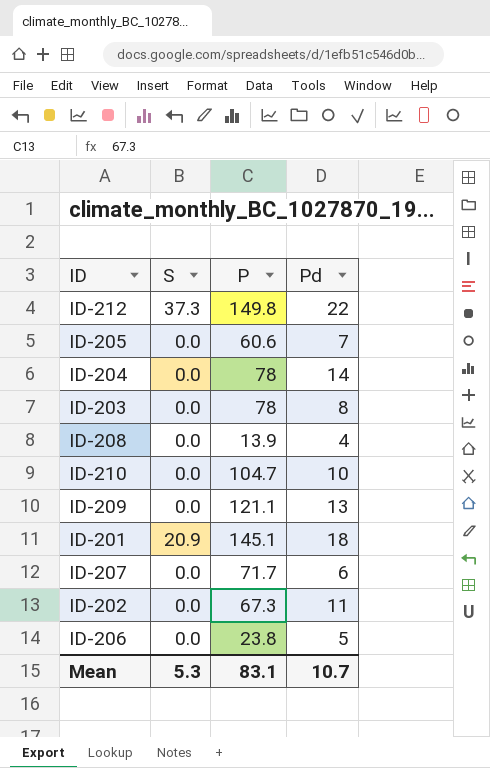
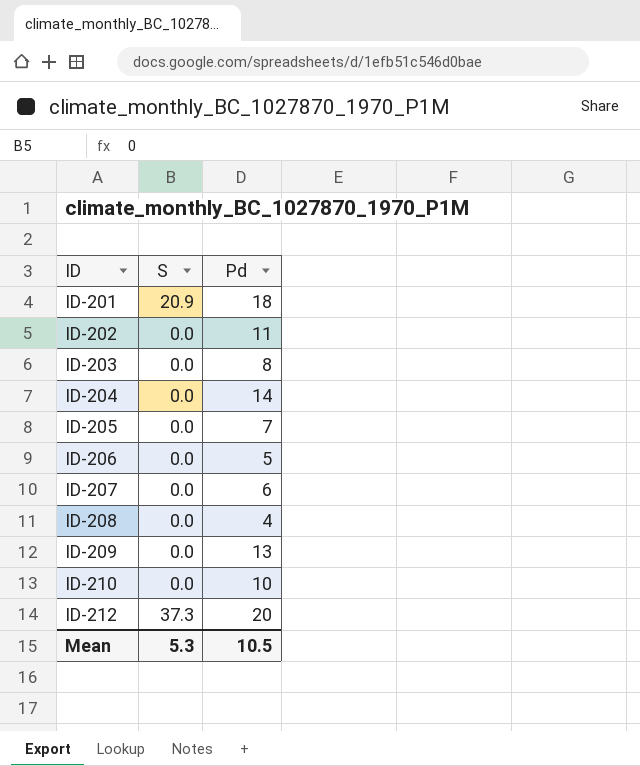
row order: none -> ID ascending
column P | position: 3 -> none
ID-212 | Pd: 22 -> 20
Mean | Pd: 10.7 -> 10.5

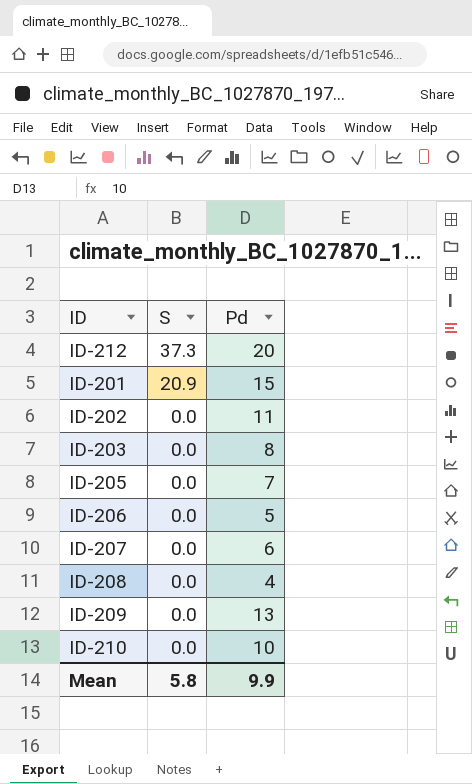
row order: ID ascending -> S descending
row ID-204: 0.0 | 14 -> none
ID-201 | Pd: 18 -> 15
Mean | S: 5.3 -> 5.8
Mean | Pd: 10.5 -> 9.9

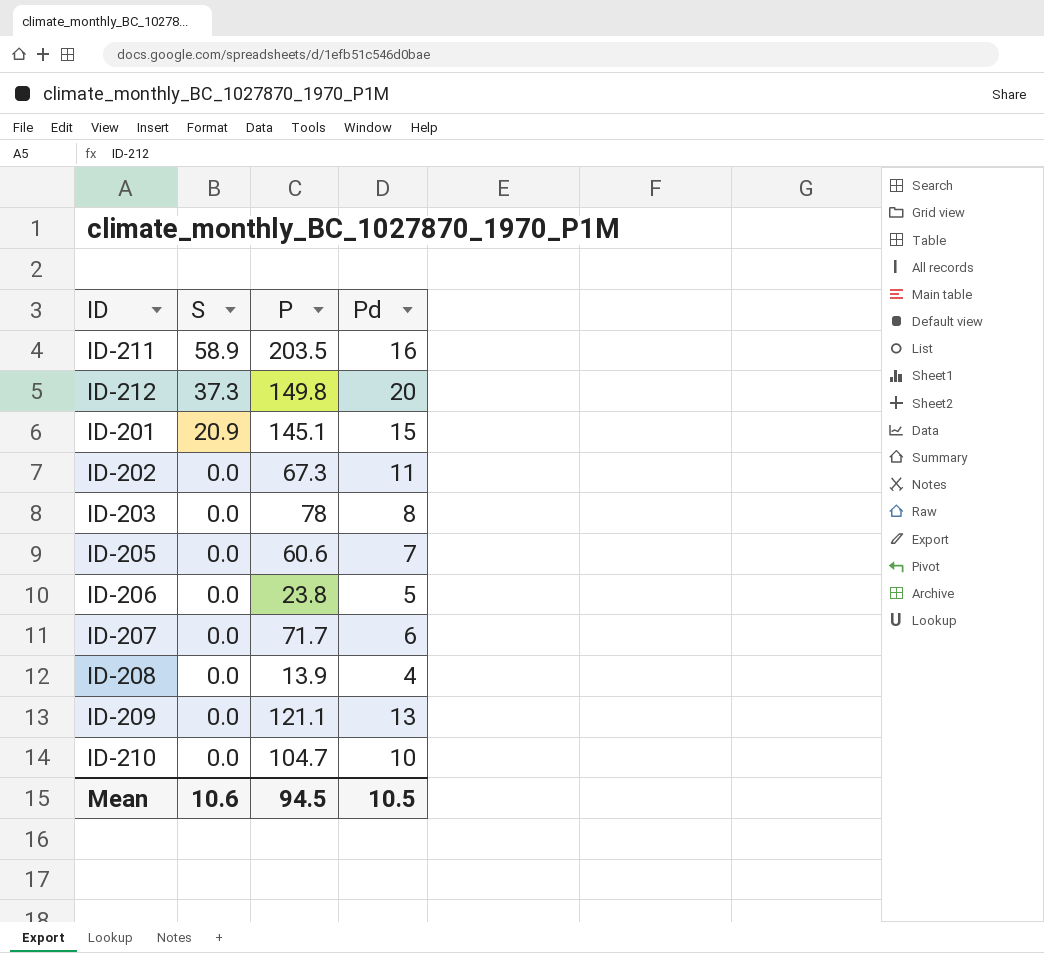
column P | position: none -> 3
row ID-211: none -> 58.9 | 203.5 | 16
Mean | S: 5.8 -> 10.6
Mean | Pd: 9.9 -> 10.5

